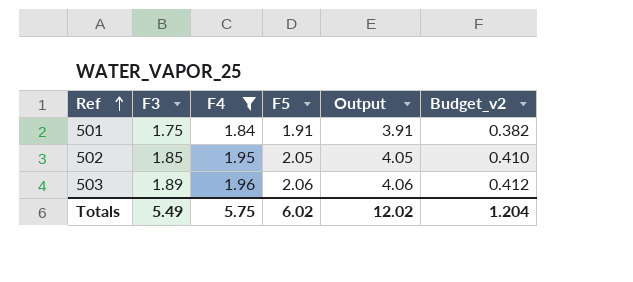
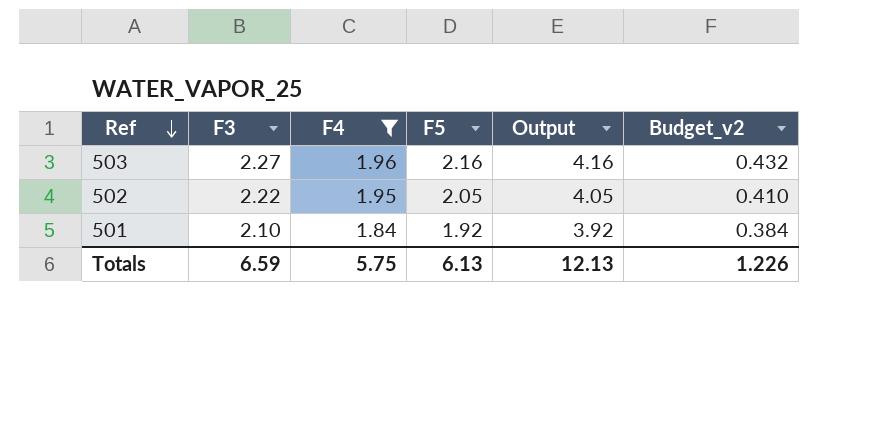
row order: Ref ascending -> Ref descending
503 | F3: 1.89 -> 2.27
503 | F5: 2.06 -> 2.16
503 | Output: 4.06 -> 4.16
503 | Budget_v2: 0.412 -> 0.432
502 | F3: 1.85 -> 2.22
501 | F3: 1.75 -> 2.10
501 | F5: 1.91 -> 1.92
501 | Output: 3.91 -> 3.92
501 | Budget_v2: 0.382 -> 0.384
Totals | F3: 5.49 -> 6.59
Totals | F5: 6.02 -> 6.13
Totals | Output: 12.02 -> 12.13
Totals | Budget_v2: 1.204 -> 1.226

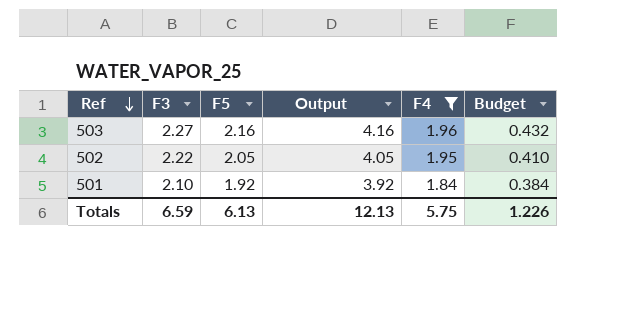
column F4 | position: 3 -> 5
column name: Budget_v2 -> Budget

